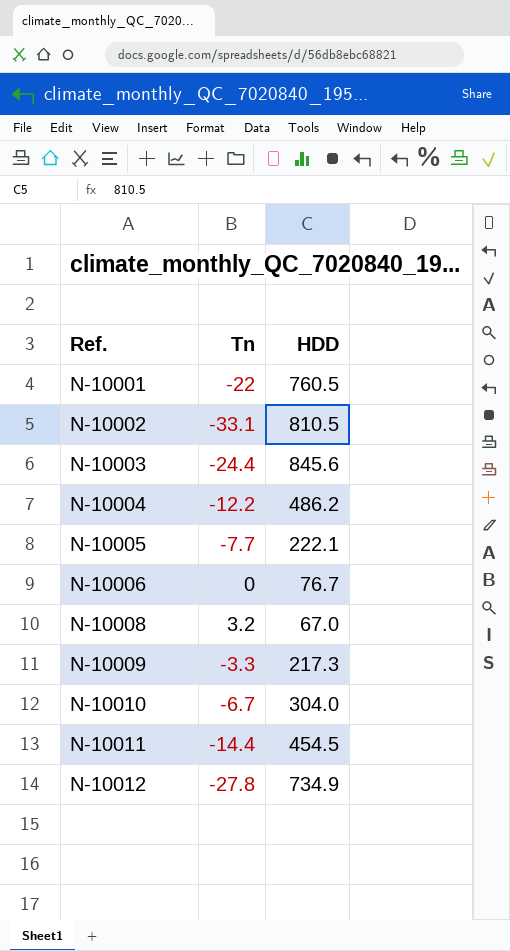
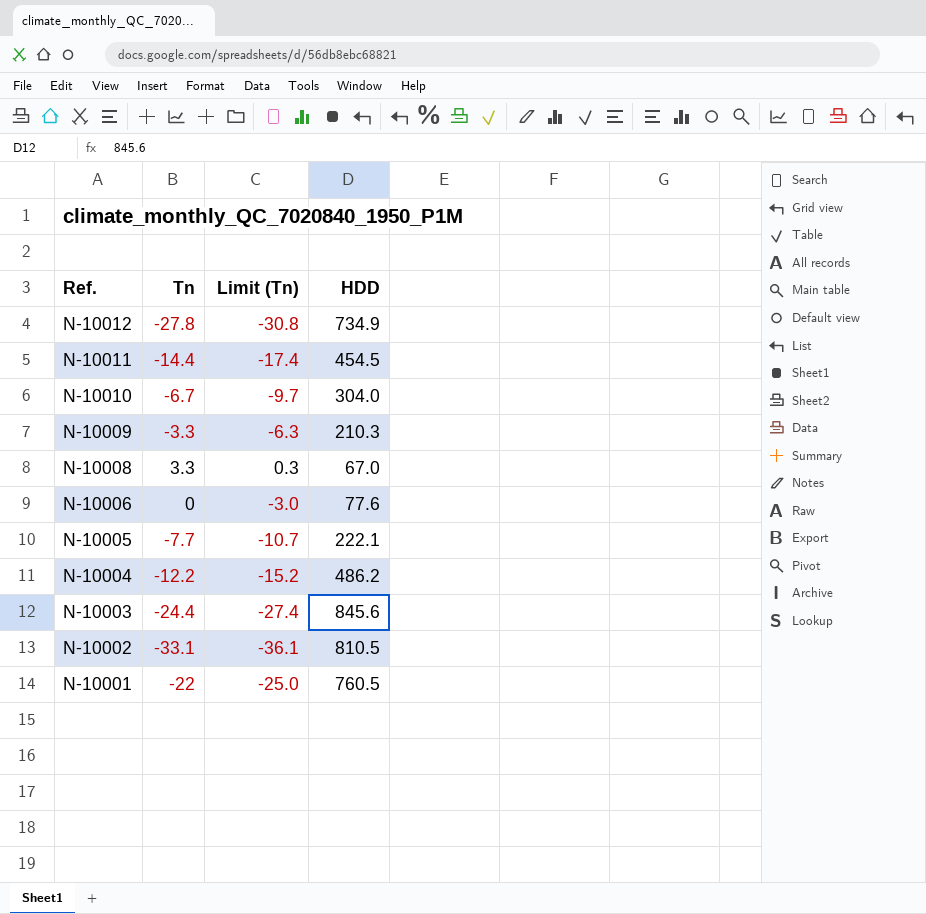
row order: Ref. ascending -> Ref. descending
column Limit (Tn) | formula: none -> [Tn] - 3
N-10009 | HDD: 217.3 -> 210.3
N-10008 | Tn: 3.2 -> 3.3
N-10006 | HDD: 76.7 -> 77.6

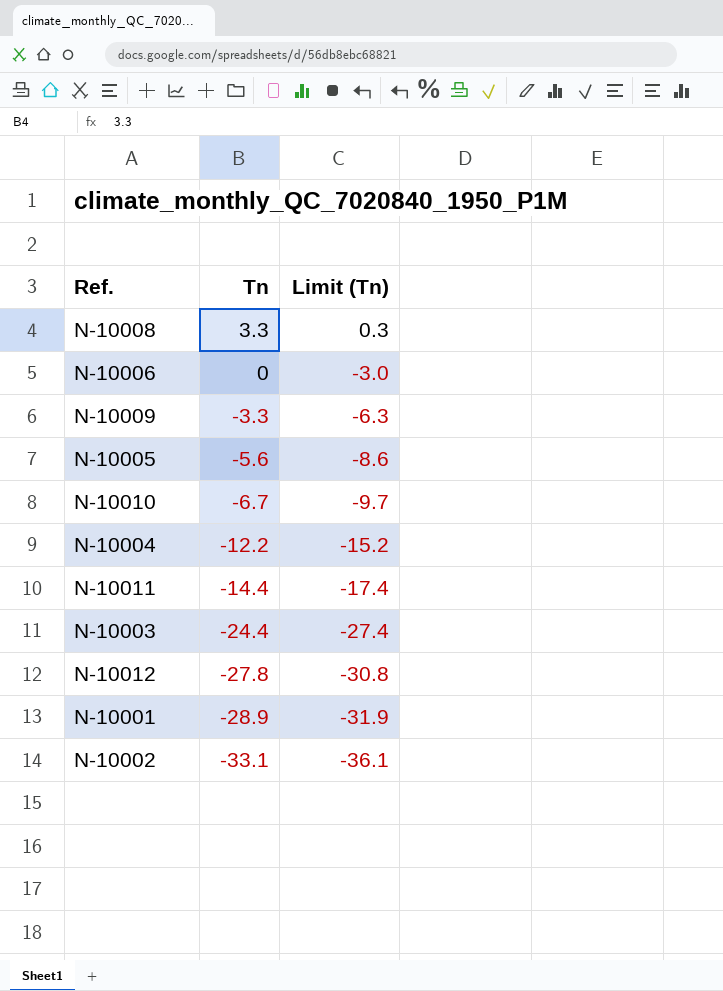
row order: Ref. descending -> Tn descending
column HDD | position: 4 -> none
N-10005 | Tn: -7.7 -> -5.6
N-10005 | Limit (Tn): -10.7 -> -8.6
N-10001 | Tn: -22 -> -28.9
N-10001 | Limit (Tn): -25.0 -> -31.9

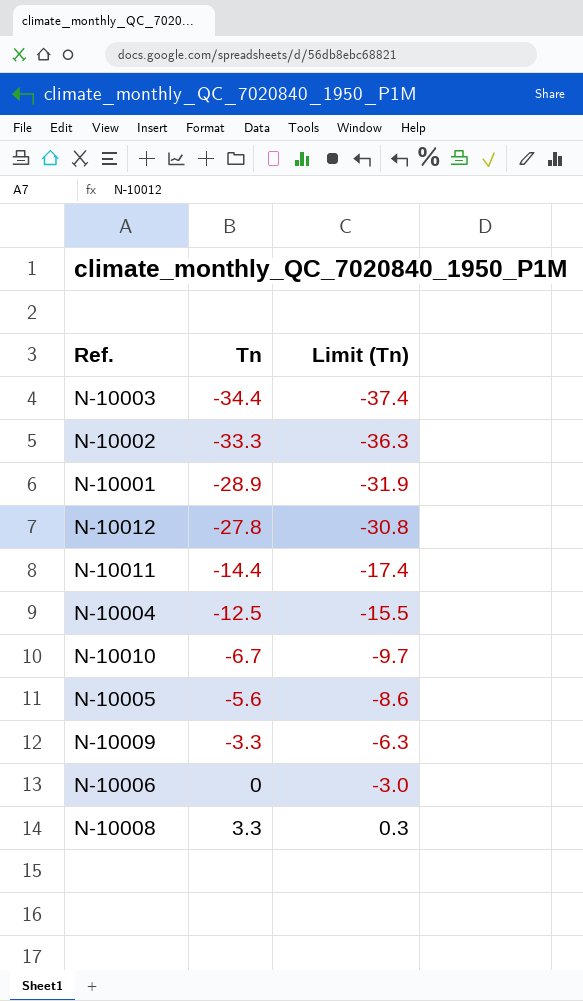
row order: Tn descending -> Tn ascending
N-10003 | Tn: -24.4 -> -34.4
N-10003 | Limit (Tn): -27.4 -> -37.4
N-10002 | Tn: -33.1 -> -33.3
N-10002 | Limit (Tn): -36.1 -> -36.3
N-10004 | Tn: -12.2 -> -12.5
N-10004 | Limit (Tn): -15.2 -> -15.5

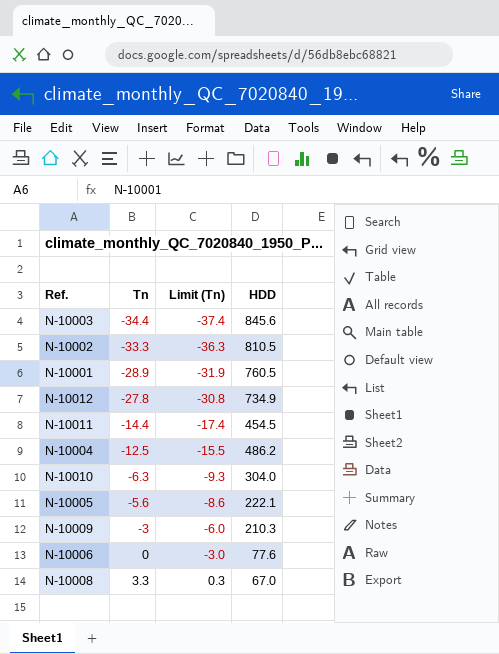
column HDD | position: none -> 4
N-10010 | Tn: -6.7 -> -6.3
N-10010 | Limit (Tn): -9.7 -> -9.3
N-10009 | Tn: -3.3 -> -3
N-10009 | Limit (Tn): -6.3 -> -6.0

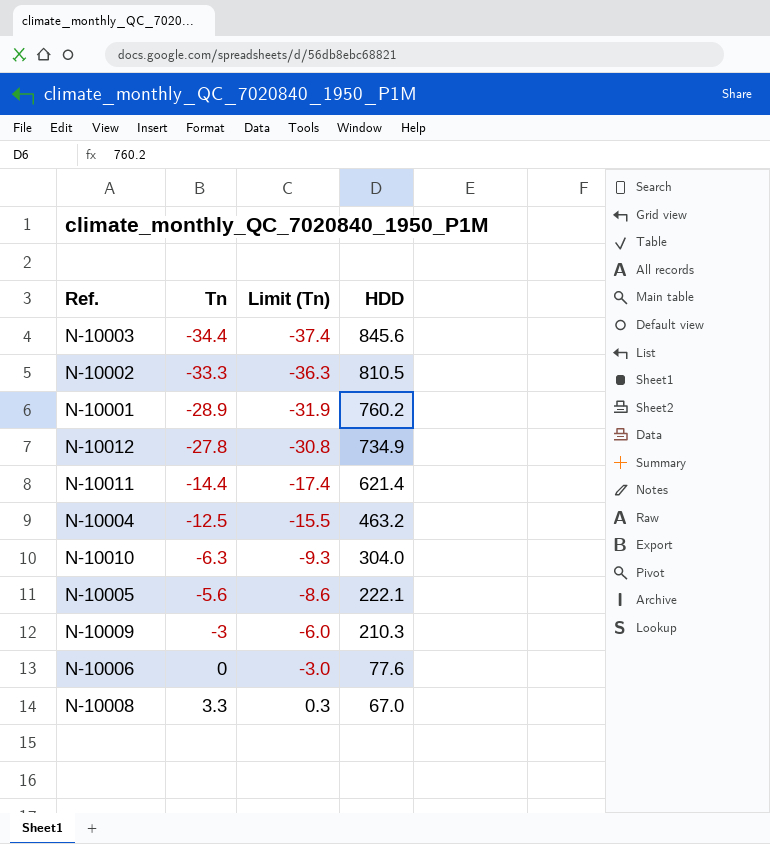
N-10001 | HDD: 760.5 -> 760.2
N-10011 | HDD: 454.5 -> 621.4
N-10004 | HDD: 486.2 -> 463.2

